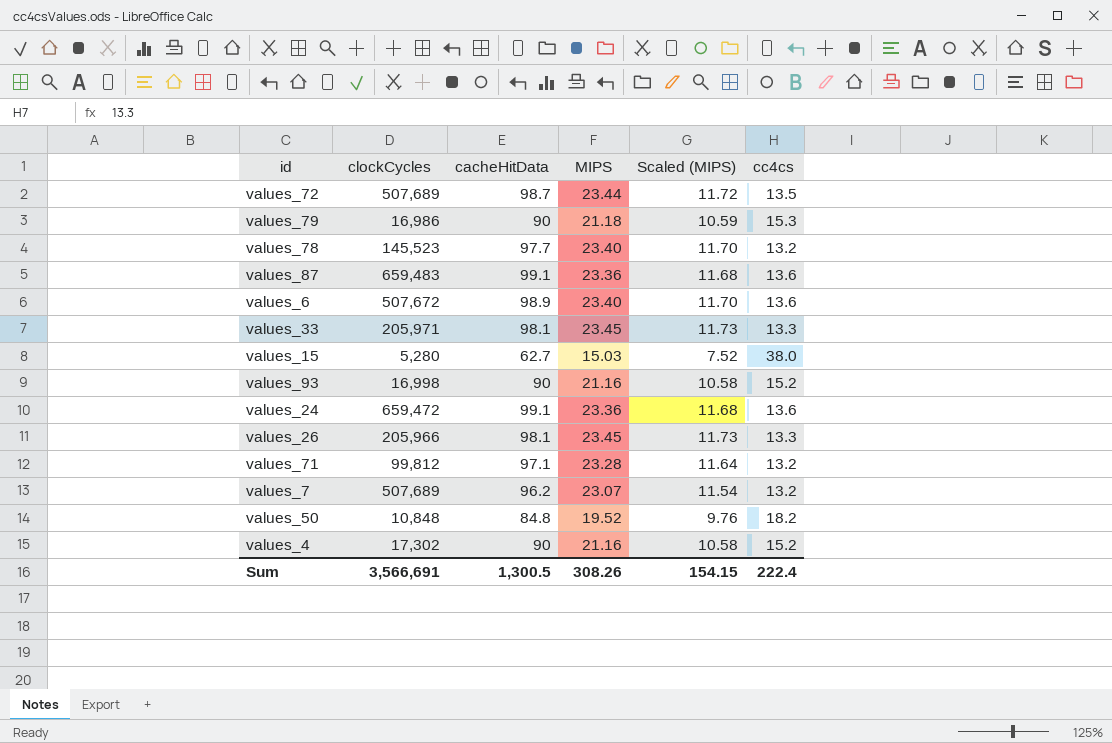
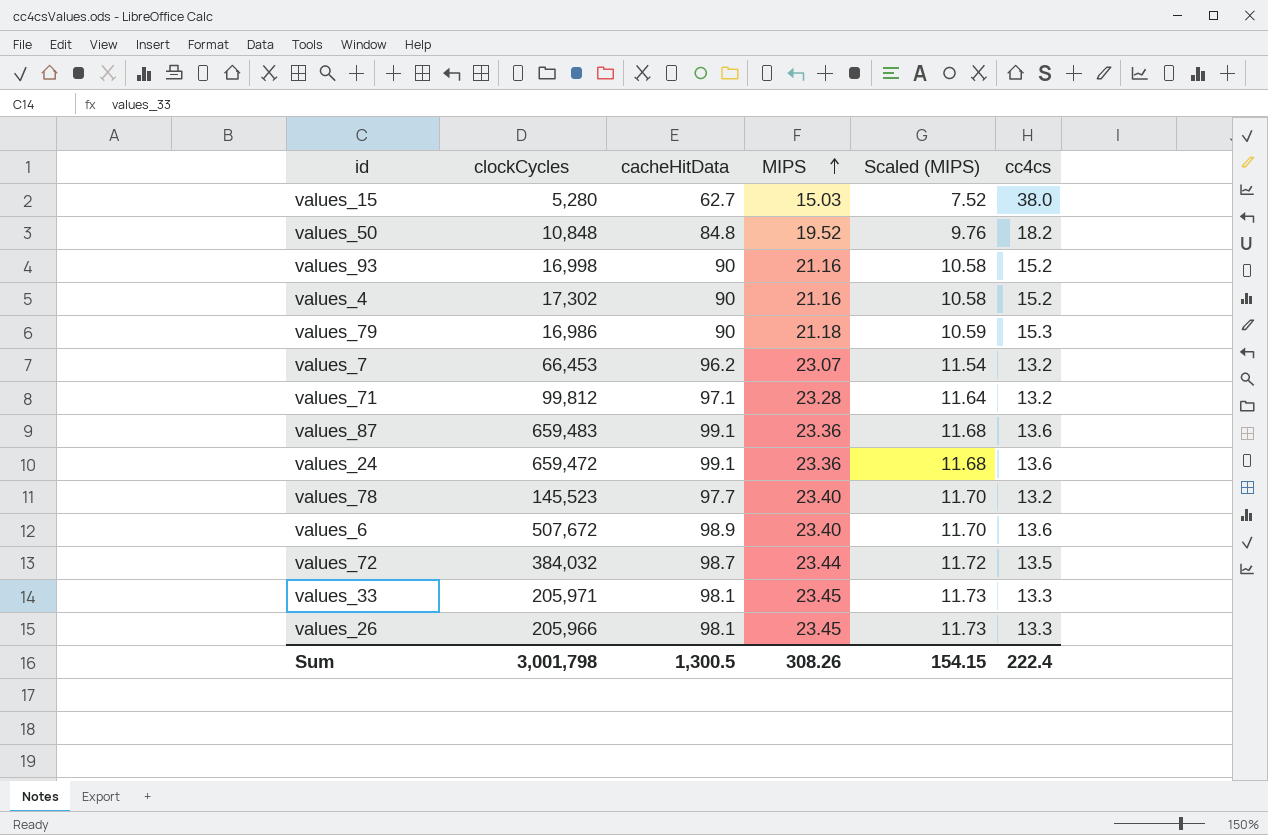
row order: none -> MIPS ascending
values_7 | clockCycles: 507,689 -> 66,453
values_72 | clockCycles: 507,689 -> 384,032
Sum | clockCycles: 3,566,691 -> 3,001,798

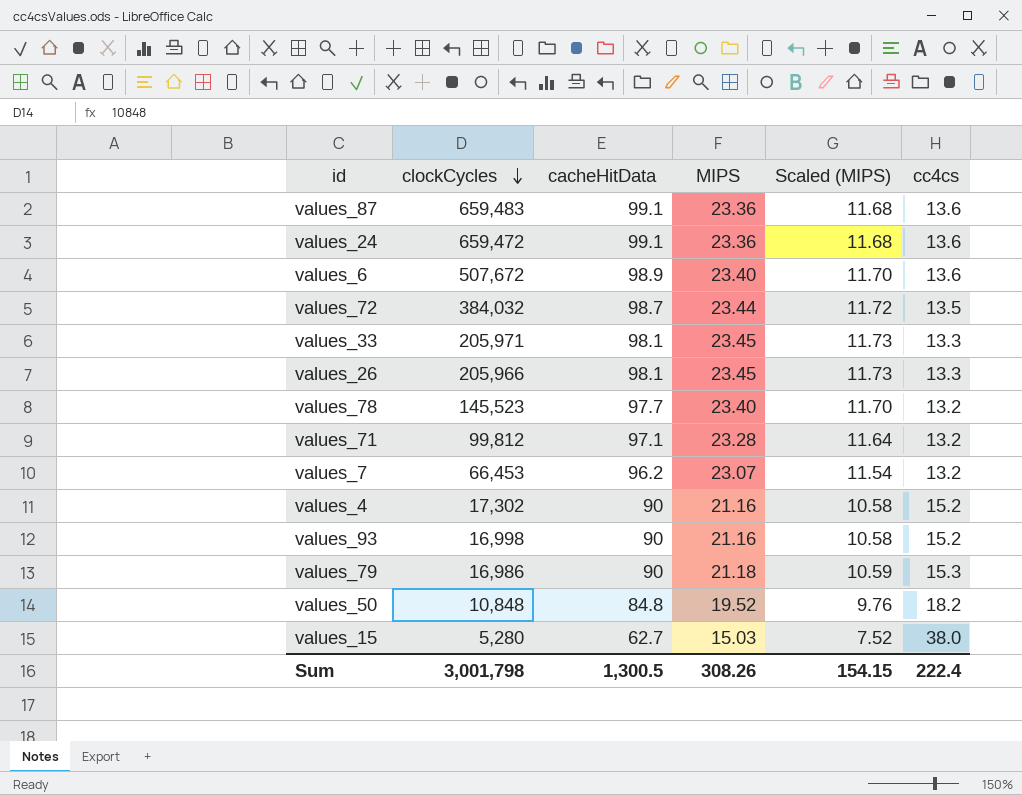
row order: MIPS ascending -> clockCycles descending

